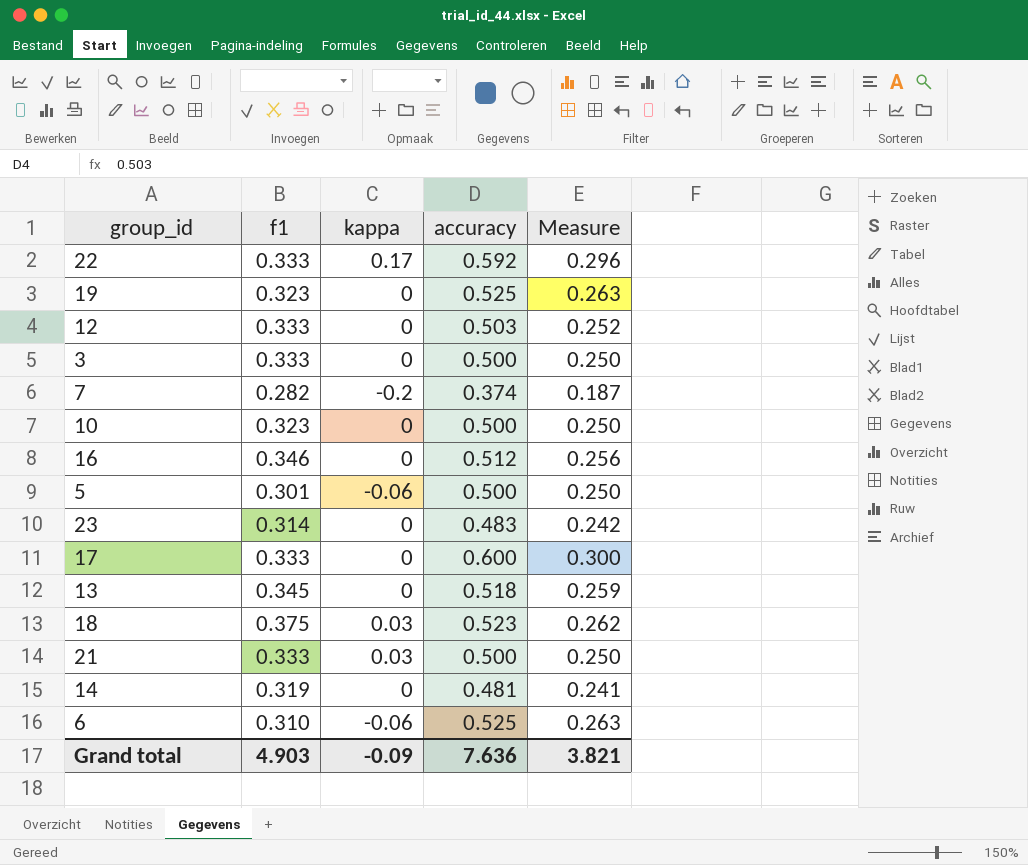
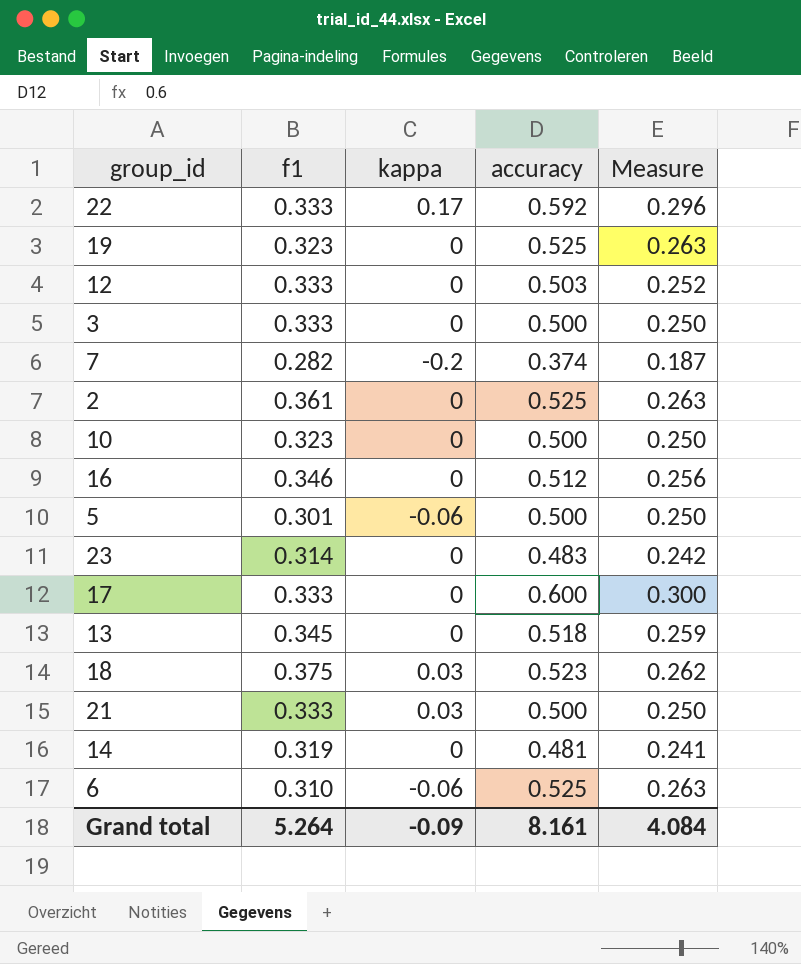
row 2: none -> 0.361 | 0 | 0.525 | 0.263
Grand total | f1: 4.903 -> 5.264
Grand total | accuracy: 7.636 -> 8.161
Grand total | Measure: 3.821 -> 4.084

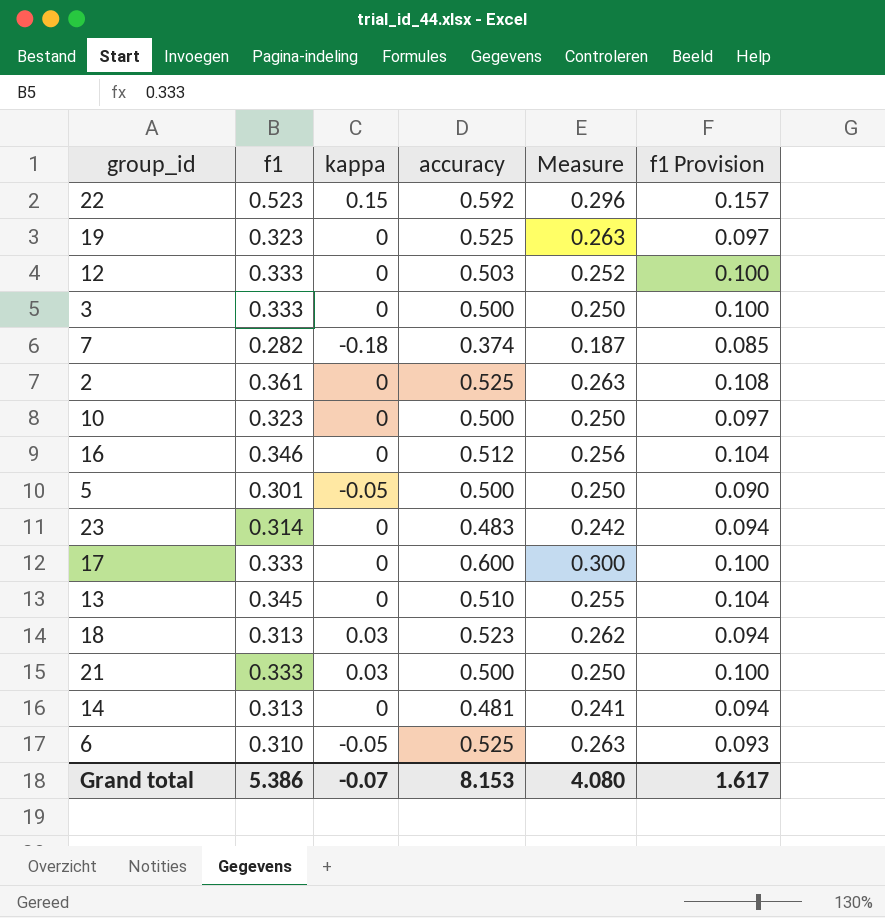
column f1 Provision | formula: none -> [f1] * 0.3
22 | f1: 0.333 -> 0.523
22 | kappa: 0.17 -> 0.15
7 | kappa: -0.2 -> -0.18
5 | kappa: -0.06 -> -0.05
13 | accuracy: 0.518 -> 0.510
13 | Measure: 0.259 -> 0.255
18 | f1: 0.375 -> 0.313
14 | f1: 0.319 -> 0.313
6 | kappa: -0.06 -> -0.05
Grand total | f1: 5.264 -> 5.386
Grand total | kappa: -0.09 -> -0.07
Grand total | accuracy: 8.161 -> 8.153
Grand total | Measure: 4.084 -> 4.080

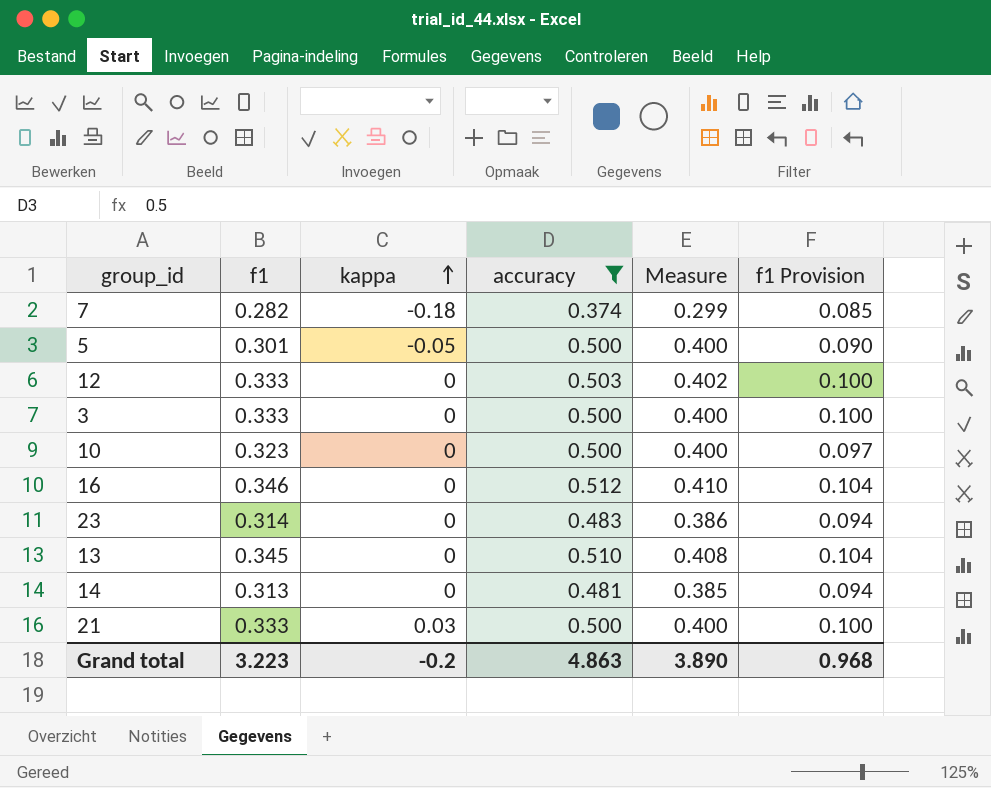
filter: none -> accuracy <= 0.512
row order: none -> kappa ascending
column Measure | formula: [accuracy] * 0.5 -> [accuracy] * 0.8
Grand total | f1: 5.386 -> 3.223
Grand total | kappa: -0.07 -> -0.2
Grand total | accuracy: 8.153 -> 4.863
Grand total | Measure: 4.080 -> 3.890
Grand total | f1 Provision: 1.617 -> 0.968

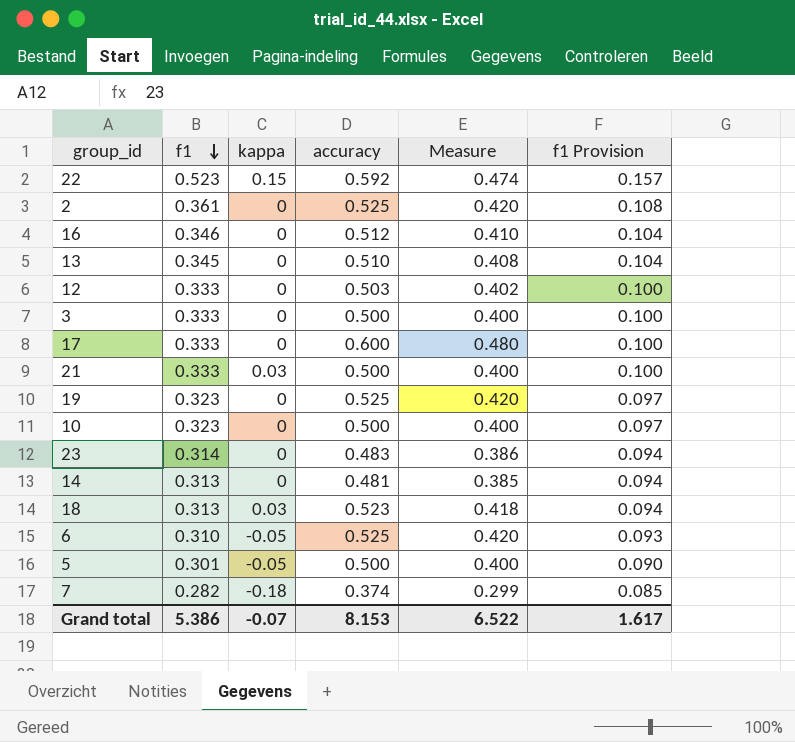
filter: accuracy <= 0.512 -> none
row order: kappa ascending -> f1 descending
Grand total | f1: 3.223 -> 5.386
Grand total | kappa: -0.2 -> -0.07
Grand total | accuracy: 4.863 -> 8.153
Grand total | Measure: 3.890 -> 6.522
Grand total | f1 Provision: 0.968 -> 1.617

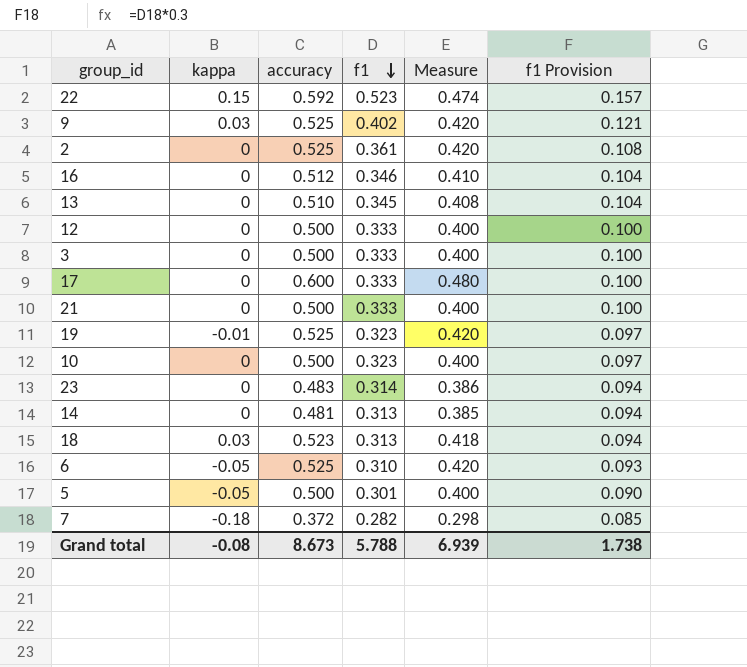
column f1 | position: 2 -> 4
row 9: none -> 0.03 | 0.525 | 0.402 | 0.420 | 0.121
12 | accuracy: 0.503 -> 0.500
12 | Measure: 0.402 -> 0.400
21 | kappa: 0.03 -> 0
19 | kappa: 0 -> -0.01
7 | accuracy: 0.374 -> 0.372
7 | Measure: 0.299 -> 0.298
Grand total | kappa: -0.07 -> -0.08
Grand total | accuracy: 8.153 -> 8.673
Grand total | f1: 5.386 -> 5.788
Grand total | Measure: 6.522 -> 6.939
Grand total | f1 Provision: 1.617 -> 1.738

